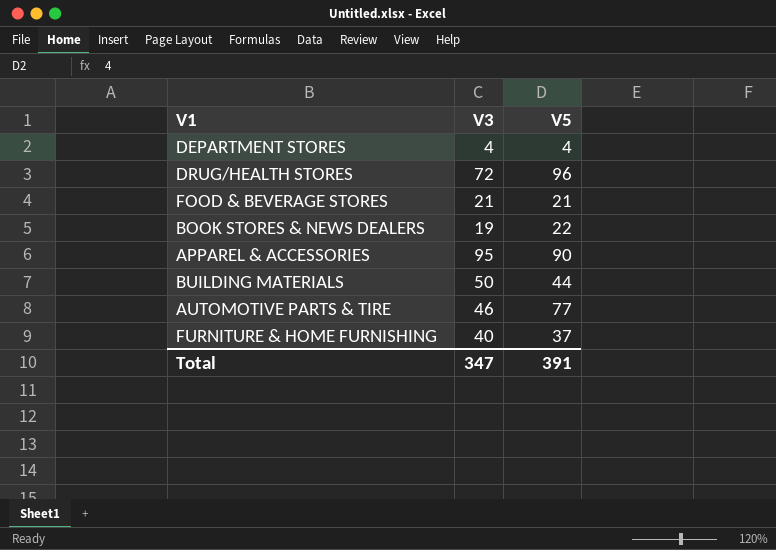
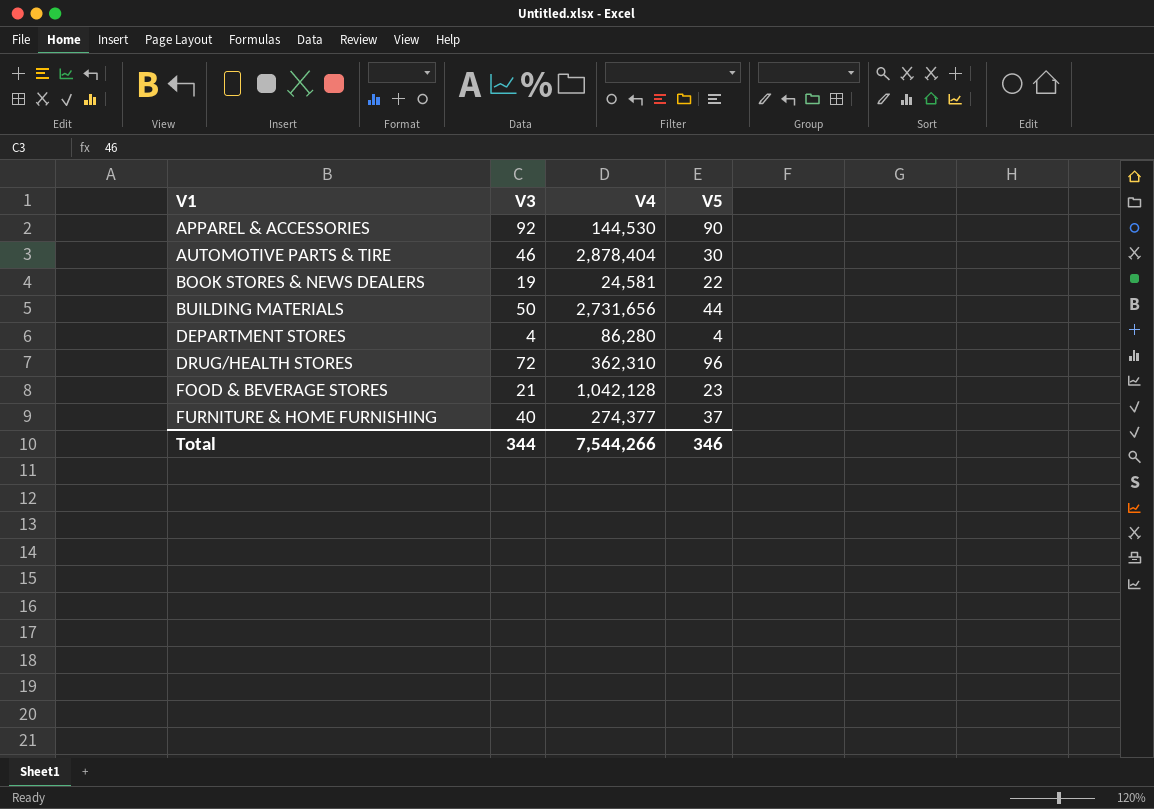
row order: none -> V1 ascending
column V4 | position: none -> 3
APPAREL & ACCESSORIES | V3: 95 -> 92
AUTOMOTIVE PARTS & TIRE | V5: 77 -> 30
FOOD & BEVERAGE STORES | V5: 21 -> 23
Total | V3: 347 -> 344
Total | V5: 391 -> 346

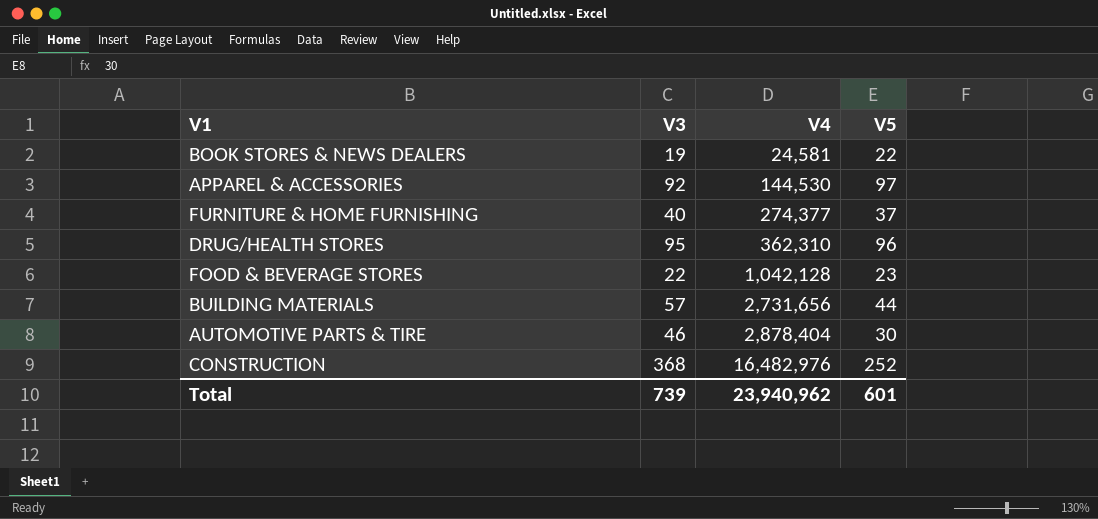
row order: V1 ascending -> V4 ascending
row DEPARTMENT STORES: 4 | 86,280 | 4 -> none
APPAREL & ACCESSORIES | V5: 90 -> 97
DRUG/HEALTH STORES | V3: 72 -> 95
FOOD & BEVERAGE STORES | V3: 21 -> 22
BUILDING MATERIALS | V3: 50 -> 57
row CONSTRUCTION: none -> 368 | 16,482,976 | 252
Total | V3: 344 -> 739
Total | V4: 7,544,266 -> 23,940,962
Total | V5: 346 -> 601

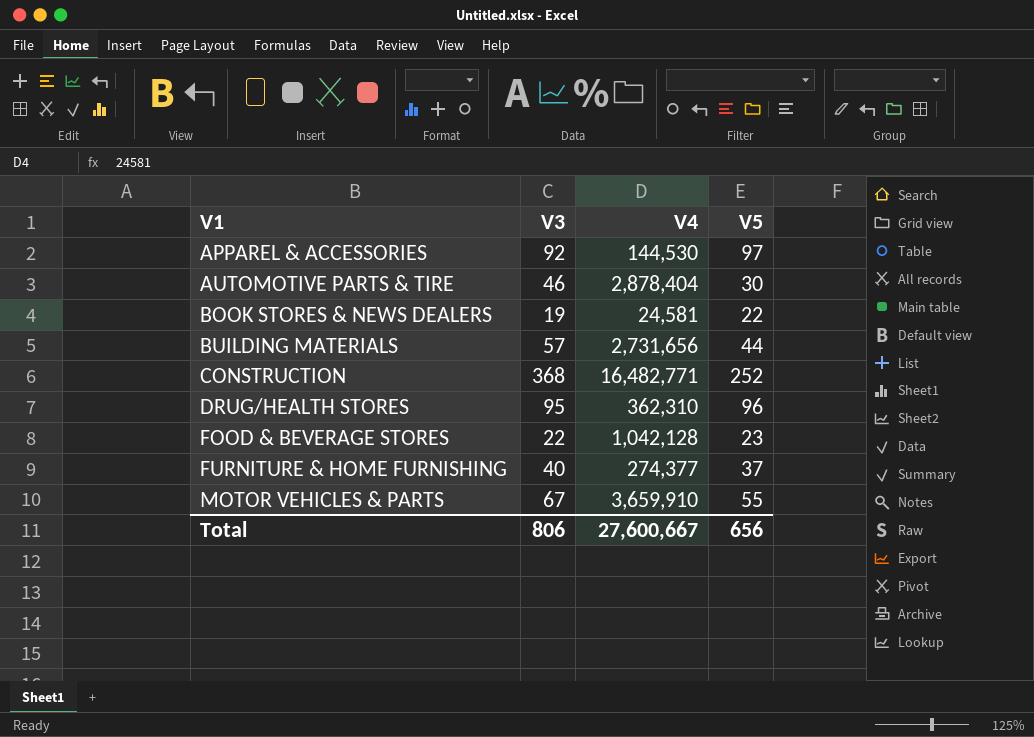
row order: V4 ascending -> V1 ascending
CONSTRUCTION | V4: 16,482,976 -> 16,482,771
row MOTOR VEHICLES & PARTS: none -> 67 | 3,659,910 | 55
Total | V3: 739 -> 806
Total | V4: 23,940,962 -> 27,600,667
Total | V5: 601 -> 656

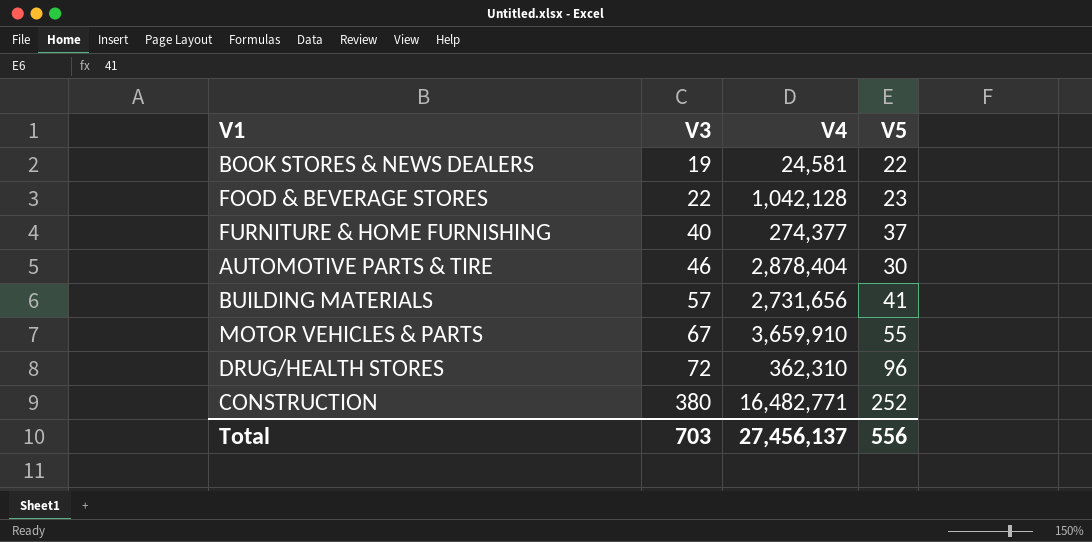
row order: V1 ascending -> V3 ascending
row APPAREL & ACCESSORIES: 92 | 144,530 | 97 -> none
BUILDING MATERIALS | V5: 44 -> 41
DRUG/HEALTH STORES | V3: 95 -> 72
CONSTRUCTION | V3: 368 -> 380
Total | V3: 806 -> 703
Total | V4: 27,600,667 -> 27,456,137
Total | V5: 656 -> 556

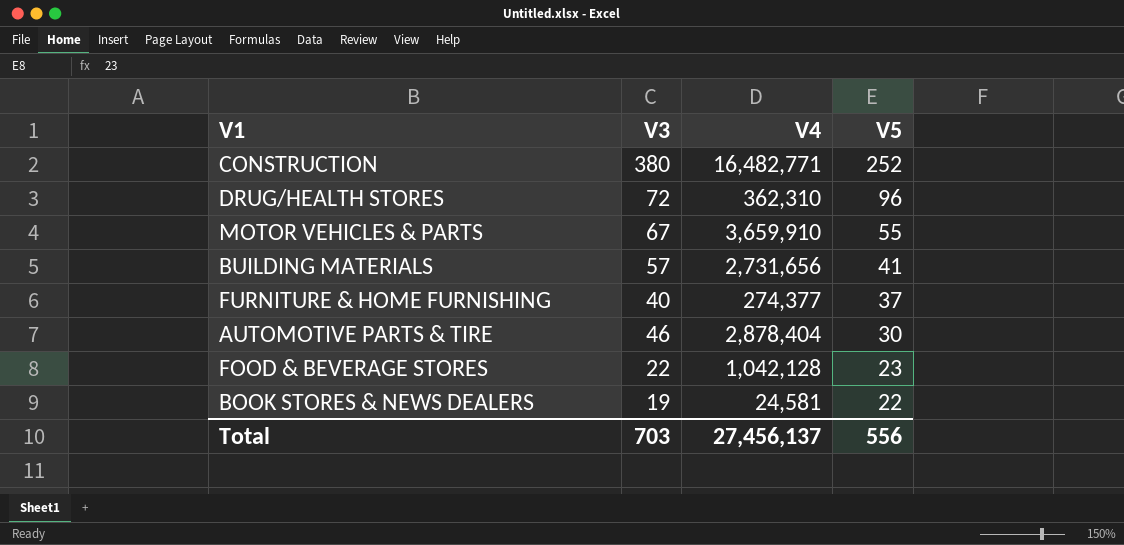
row order: V3 ascending -> V5 descending

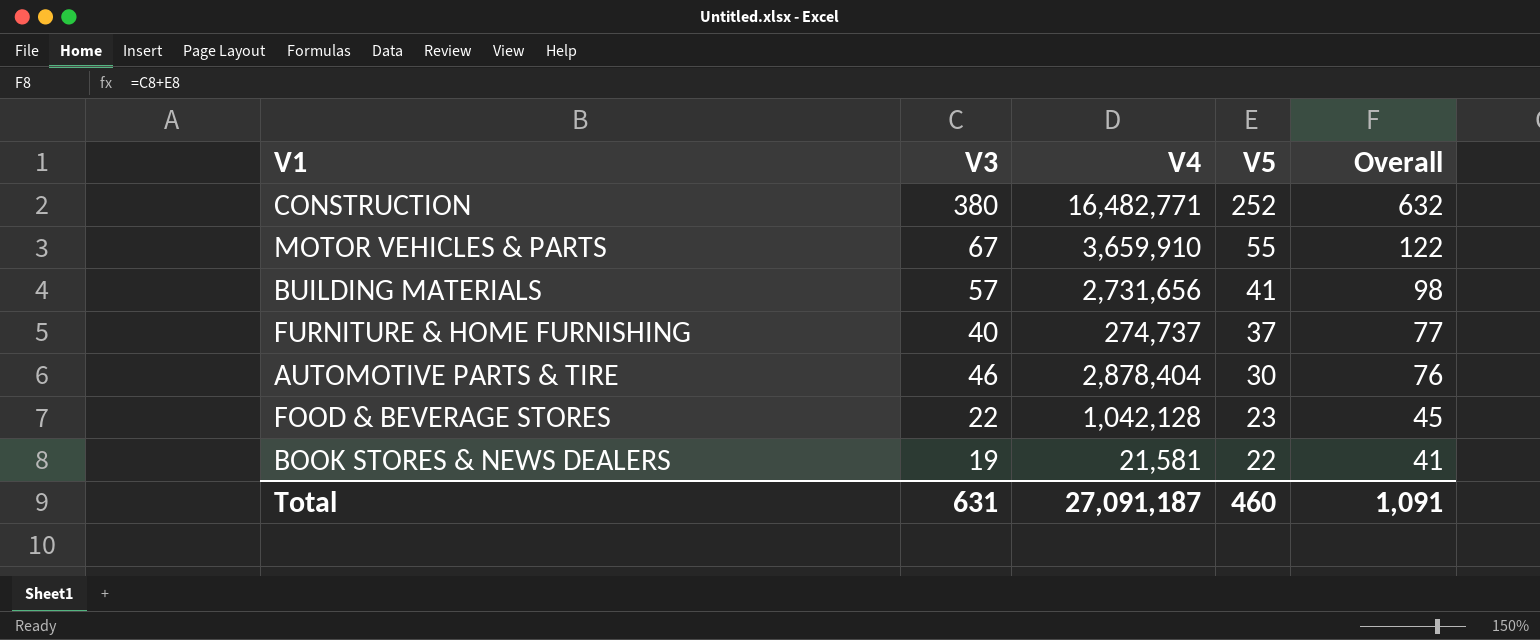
column Overall | formula: none -> [V3] + [V5]
row DRUG/HEALTH STORES: 72 | 362,310 | 96 -> none
FURNITURE & HOME FURNISHING | V4: 274,377 -> 274,737
BOOK STORES & NEWS DEALERS | V4: 24,581 -> 21,581
Total | V3: 703 -> 631
Total | V4: 27,456,137 -> 27,091,187
Total | V5: 556 -> 460

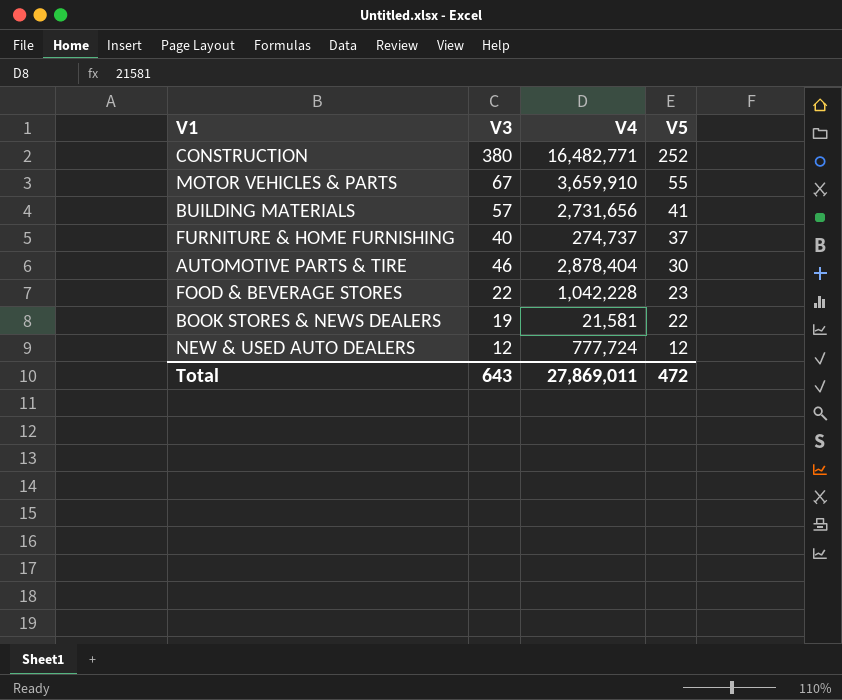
column Overall | formula: [V3] + [V5] -> none
FOOD & BEVERAGE STORES | V4: 1,042,128 -> 1,042,228
row NEW & USED AUTO DEALERS: none -> 12 | 777,724 | 12
Total | V3: 631 -> 643
Total | V4: 27,091,187 -> 27,869,011
Total | V5: 460 -> 472

